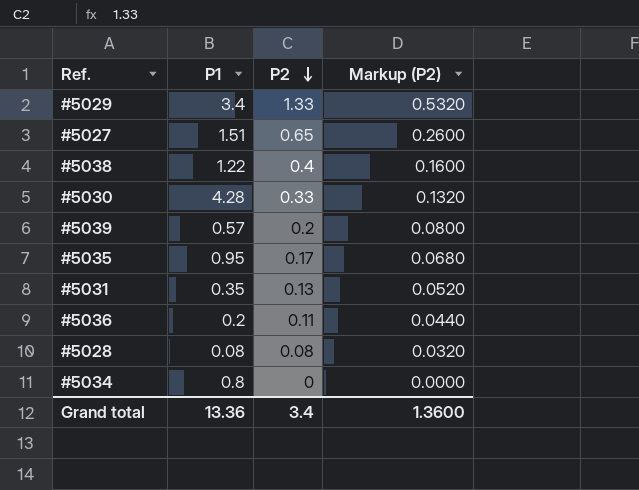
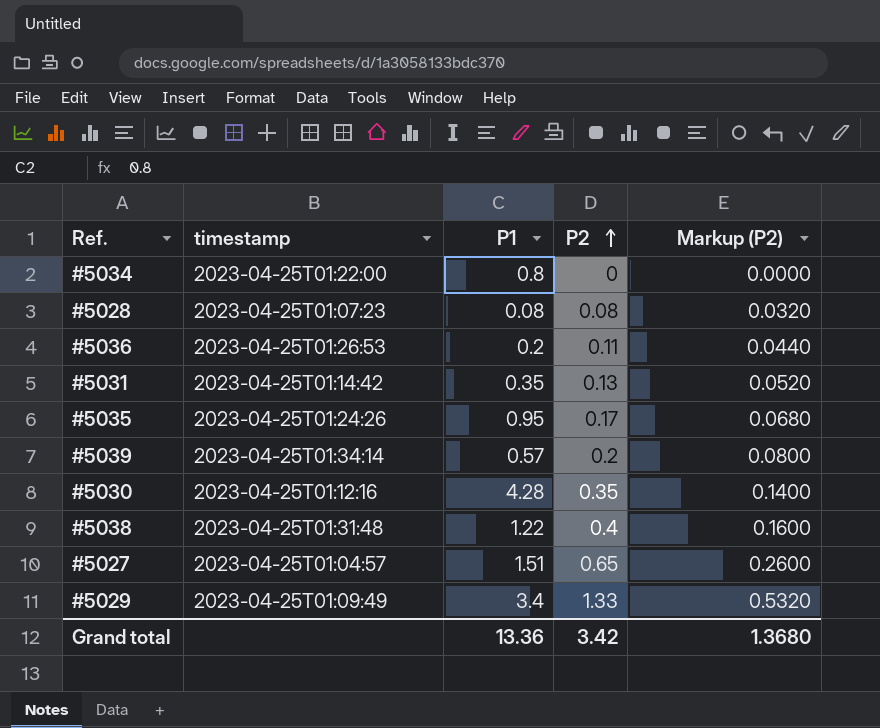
row order: P2 descending -> P2 ascending
column timestamp | position: none -> 2
#5030 | P2: 0.33 -> 0.35
#5030 | Markup (P2): 0.1320 -> 0.1400
Grand total | P2: 3.4 -> 3.42
Grand total | Markup (P2): 1.3600 -> 1.3680

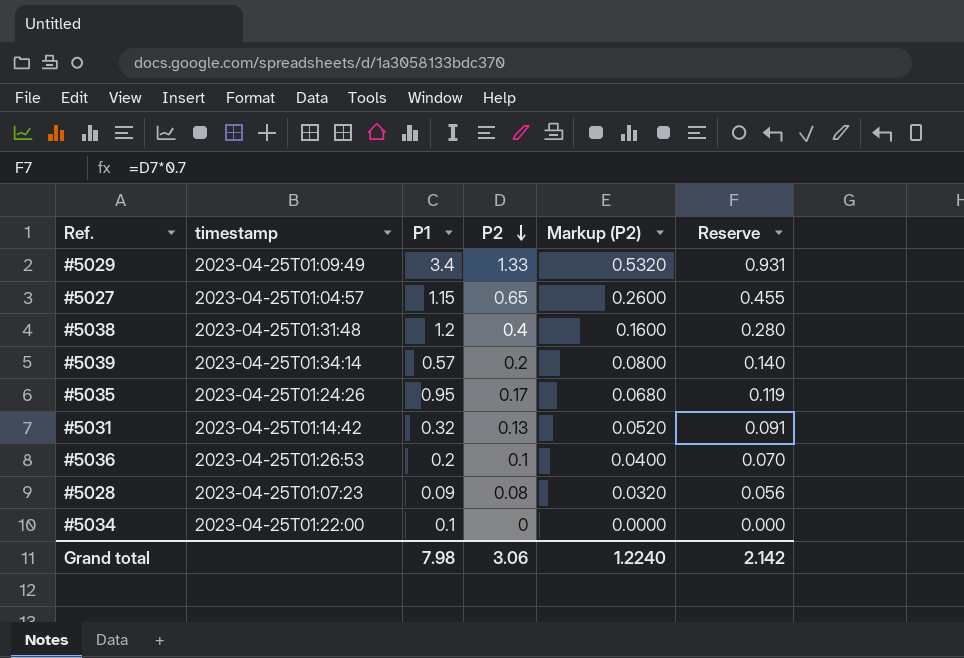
row order: P2 ascending -> P2 descending
column Reserve | formula: none -> [P2] * 0.7
row #5030: 2023-04-25T01:12:16 | 4.28 | 0.35 | 0.1400 -> none
#5027 | P1: 1.51 -> 1.15
#5038 | P1: 1.22 -> 1.2
#5031 | P1: 0.35 -> 0.32
#5036 | P2: 0.11 -> 0.1
#5036 | Markup (P2): 0.0440 -> 0.0400
#5028 | P1: 0.08 -> 0.09
#5034 | P1: 0.8 -> 0.1
Grand total | P1: 13.36 -> 7.98
Grand total | P2: 3.42 -> 3.06
Grand total | Markup (P2): 1.3680 -> 1.2240

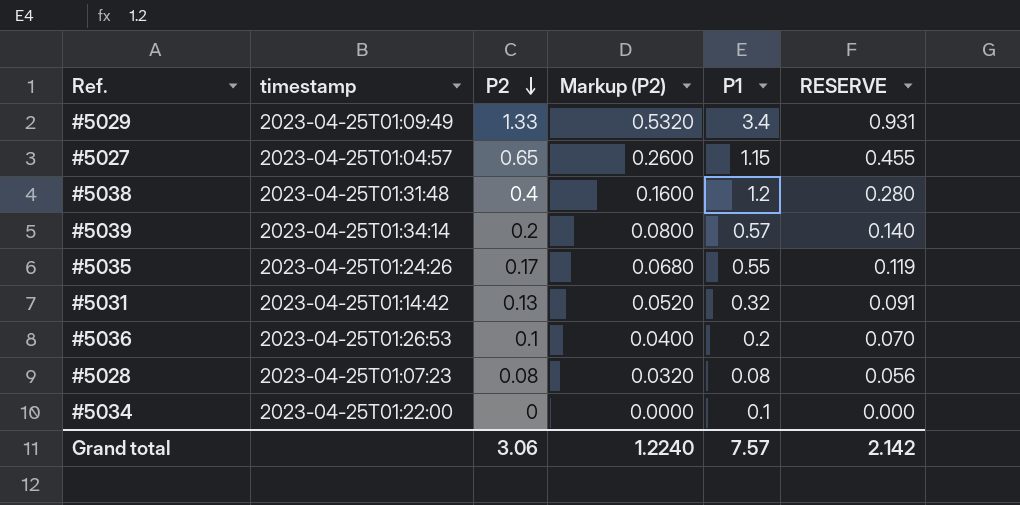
column P1 | position: 3 -> 5
column name: Reserve -> RESERVE
#5035 | P1: 0.95 -> 0.55
#5028 | P1: 0.09 -> 0.08
Grand total | P1: 7.98 -> 7.57

